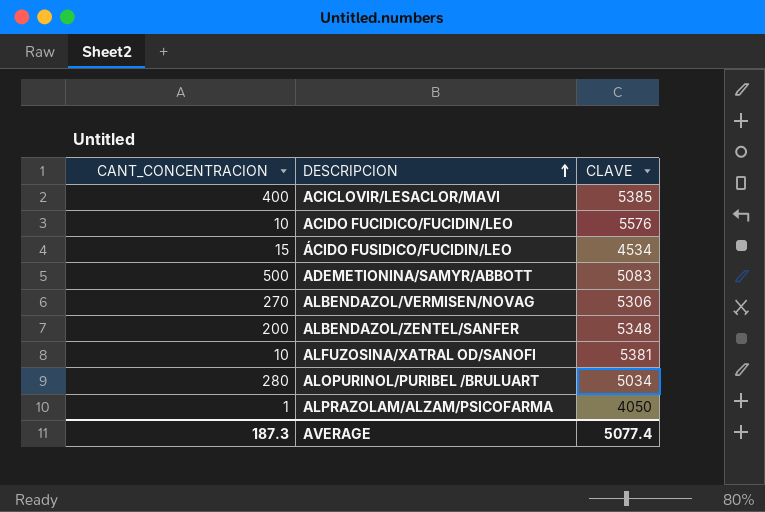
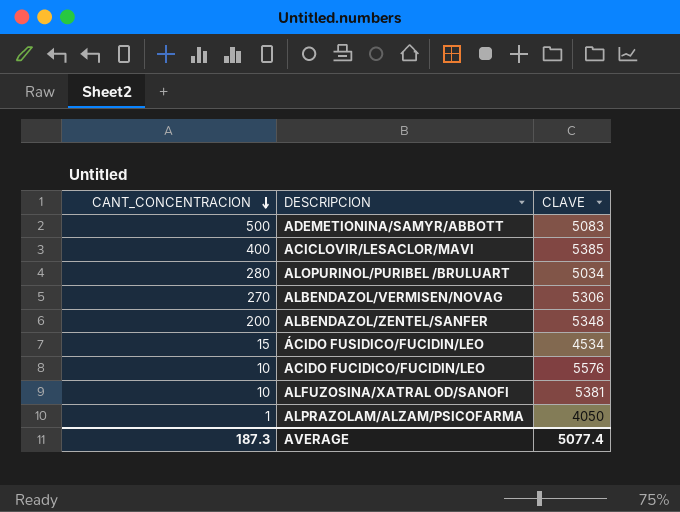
row order: DESCRIPCION ascending -> CANT_CONCENTRACION descending

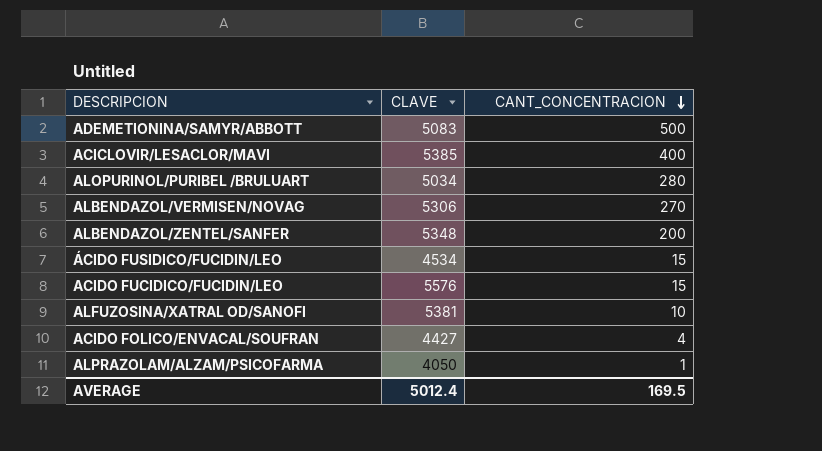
column CANT_CONCENTRACION | position: 1 -> 3
ACIDO FUCIDICO/FUCIDIN/LEO | CANT_CONCENTRACION: 10 -> 15
row ACIDO FOLICO/ENVACAL/SOUFRAN: none -> 4427 | 4
AVERAGE | CLAVE: 5077.4 -> 5012.4
AVERAGE | CANT_CONCENTRACION: 187.3 -> 169.5

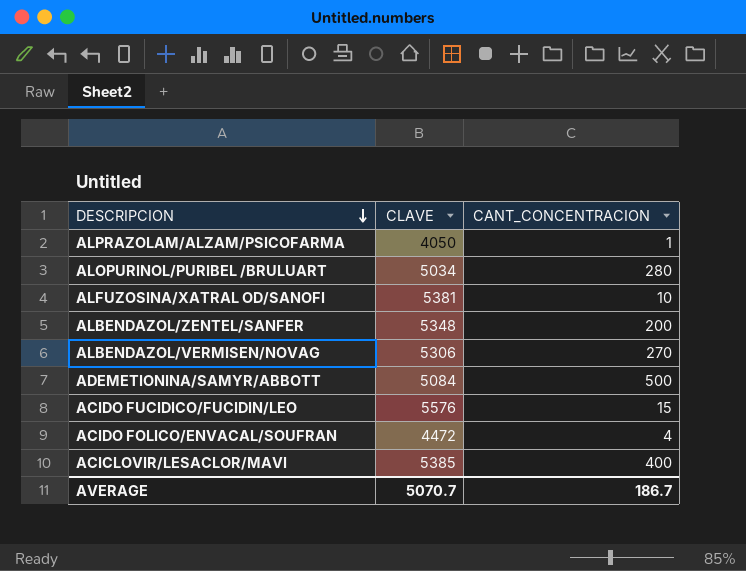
row order: CANT_CONCENTRACION descending -> DESCRIPCION descending
row ÁCIDO FUSIDICO/FUCIDIN/LEO: 4534 | 15 -> none
ADEMETIONINA/SAMYR/ABBOTT | CLAVE: 5083 -> 5084
ACIDO FOLICO/ENVACAL/SOUFRAN | CLAVE: 4427 -> 4472
AVERAGE | CLAVE: 5012.4 -> 5070.7
AVERAGE | CANT_CONCENTRACION: 169.5 -> 186.7

